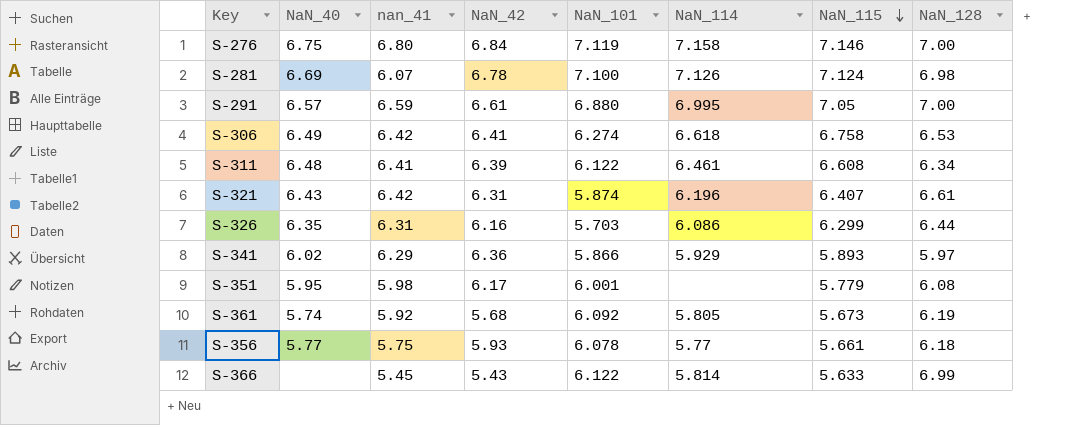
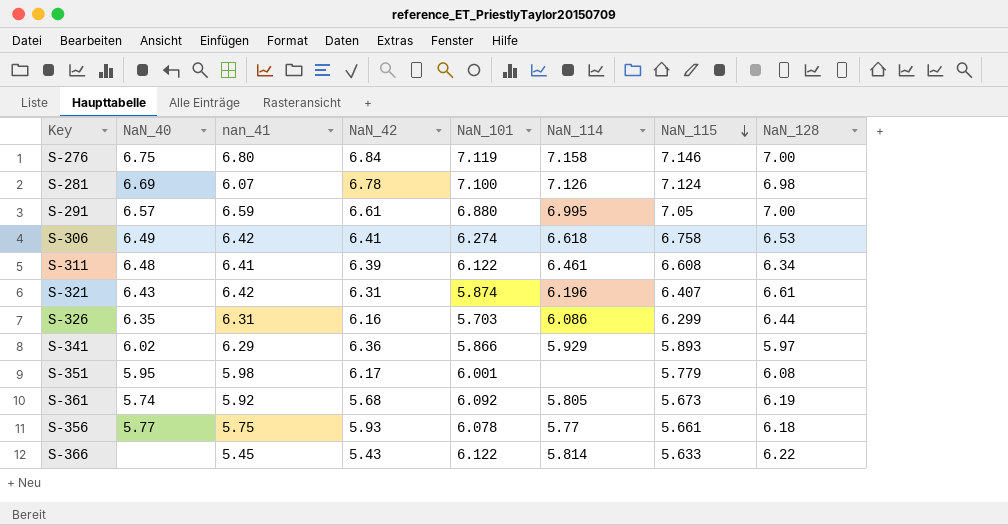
S-366 | NaN_128: 6.99 -> 6.22

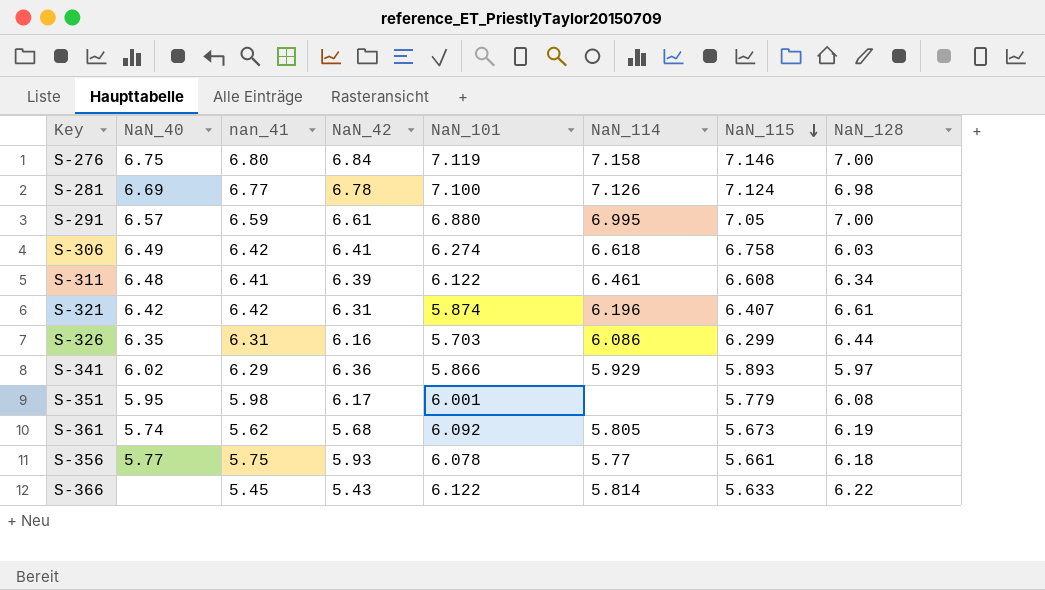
S-281 | nan_41: 6.07 -> 6.77
S-306 | NaN_128: 6.53 -> 6.03
S-321 | NaN_40: 6.43 -> 6.42
S-361 | nan_41: 5.92 -> 5.62

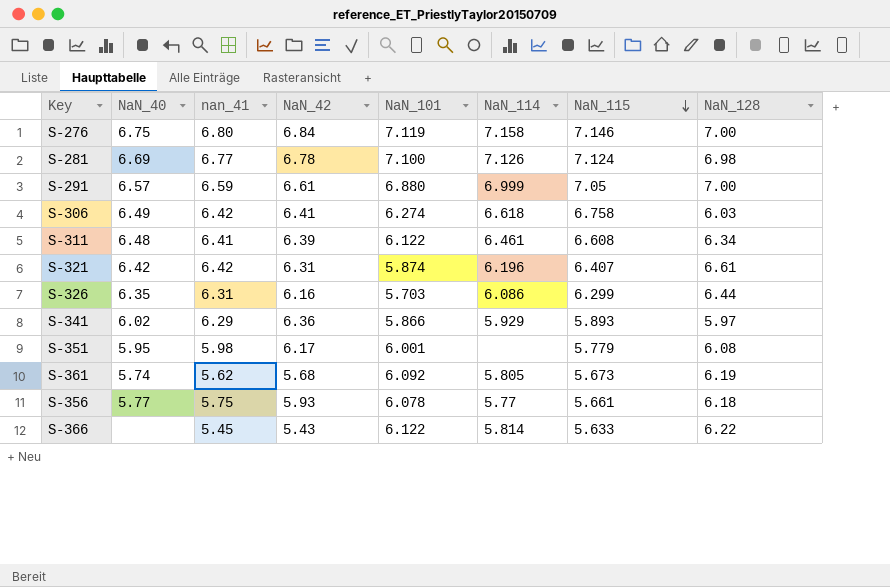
S-291 | NaN_114: 6.995 -> 6.999

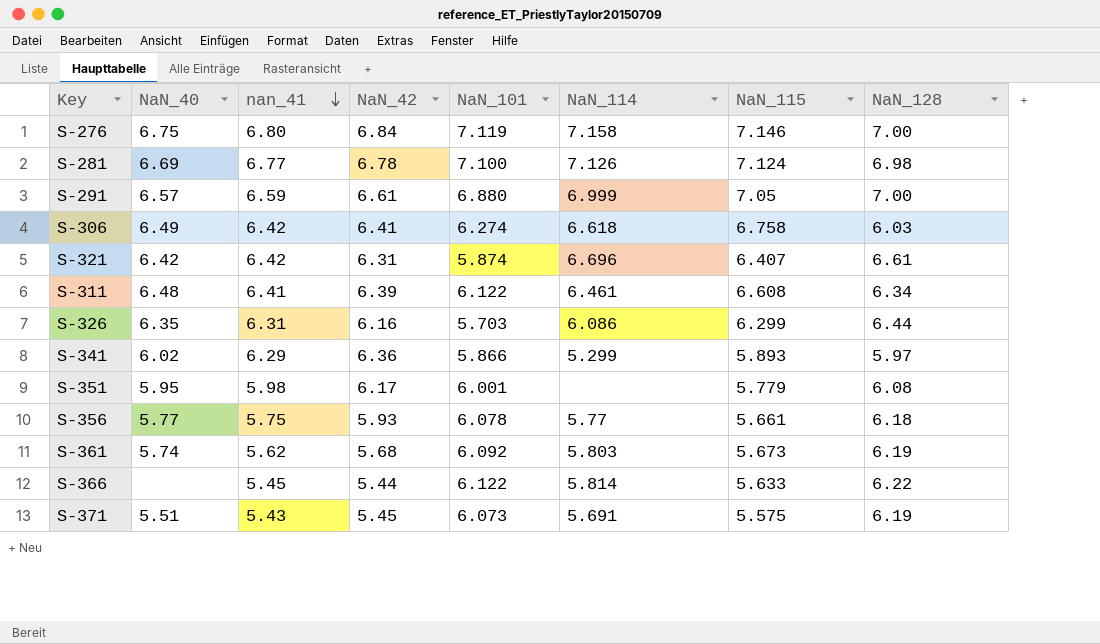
row order: NaN_115 descending -> nan_41 descending
S-321 | NaN_114: 6.196 -> 6.696
S-341 | NaN_114: 5.929 -> 5.299
S-361 | NaN_114: 5.805 -> 5.803
S-366 | NaN_42: 5.43 -> 5.44
row S-371: none -> 5.51 | 5.43 | 5.45 | 6.073 | 5.691 | 5.575 | 6.19

